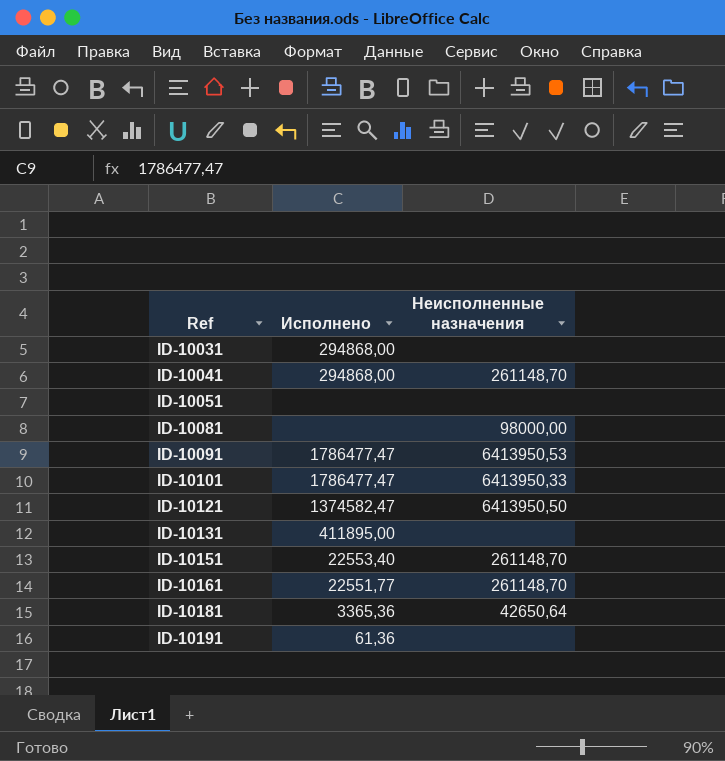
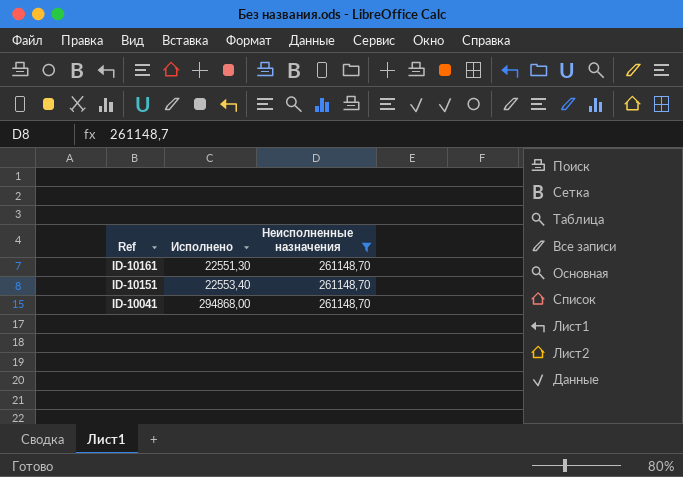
filter: none -> Неисполненные назначения = 261148,70
row order: Ref ascending -> Ref descending
ID-10161 | Исполнено: 22551,77 -> 22551,30

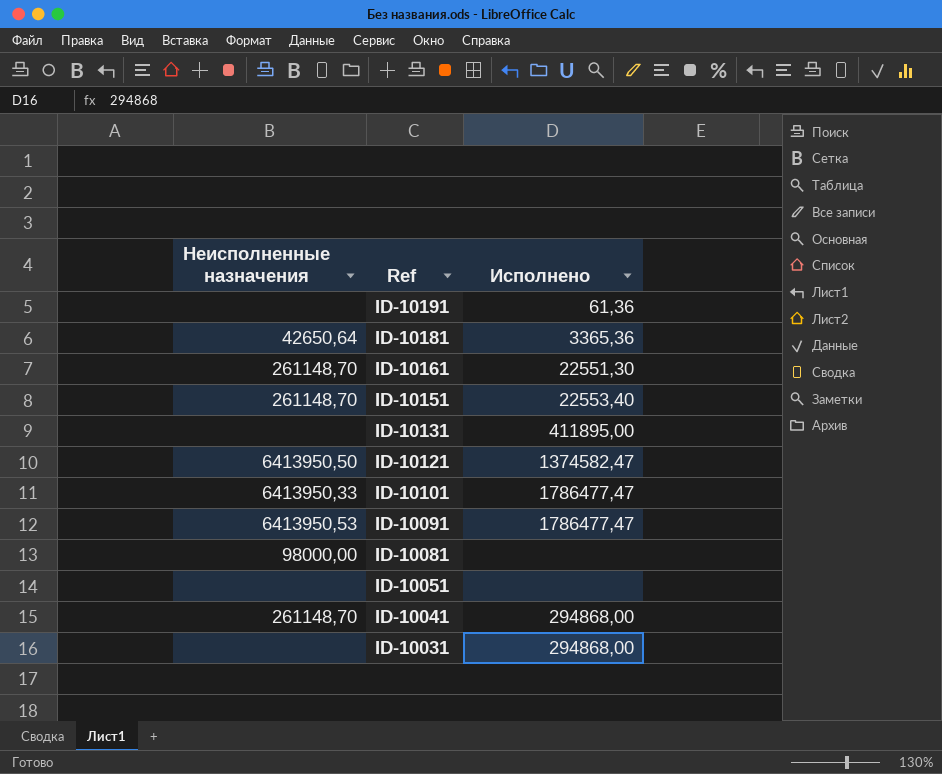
filter: Неисполненные назначения = 261148,70 -> none
column Неисполненные назначения | position: 3 -> 1

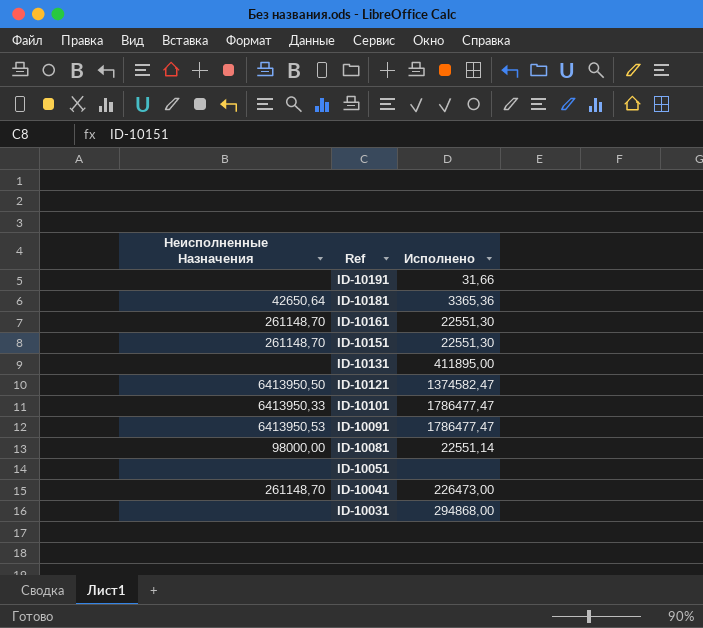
column name: Неисполненные назначения -> Неисполненные Назначения
ID-10191 | Исполнено: 61,36 -> 31,66
ID-10151 | Исполнено: 22553,40 -> 22551,30
ID-10081 | Исполнено: none -> 22551,14
ID-10041 | Исполнено: 294868,00 -> 226473,00

